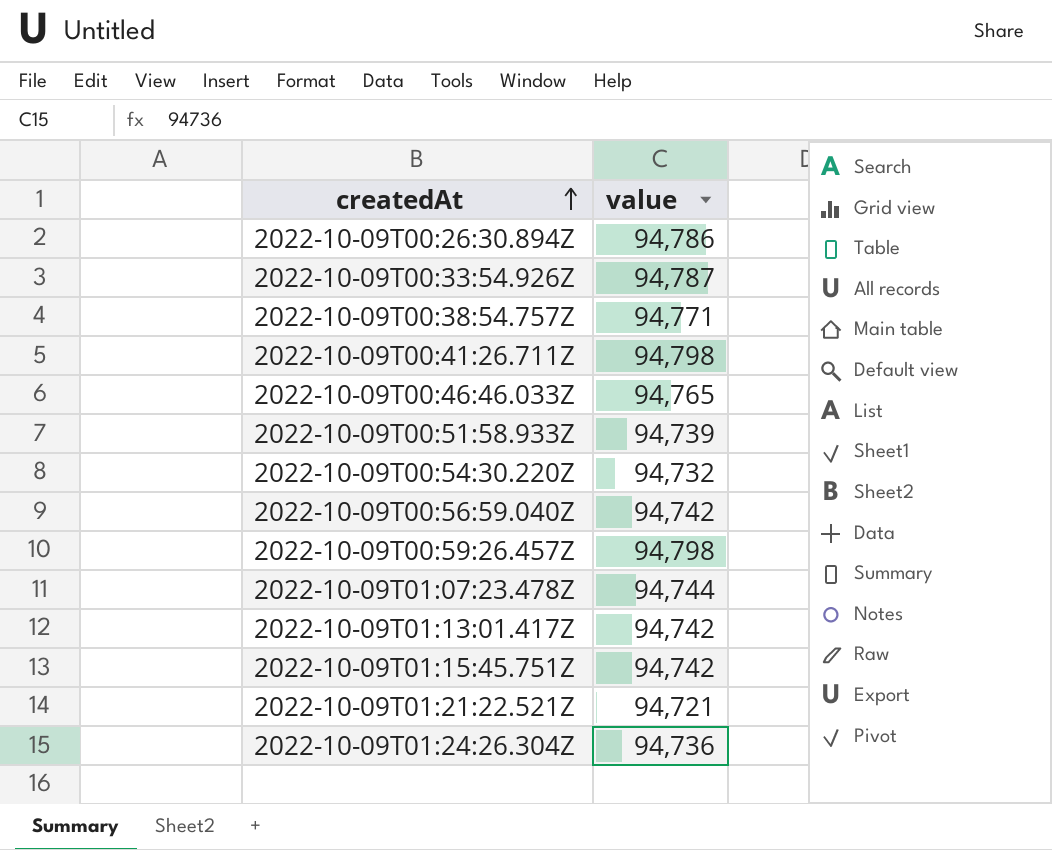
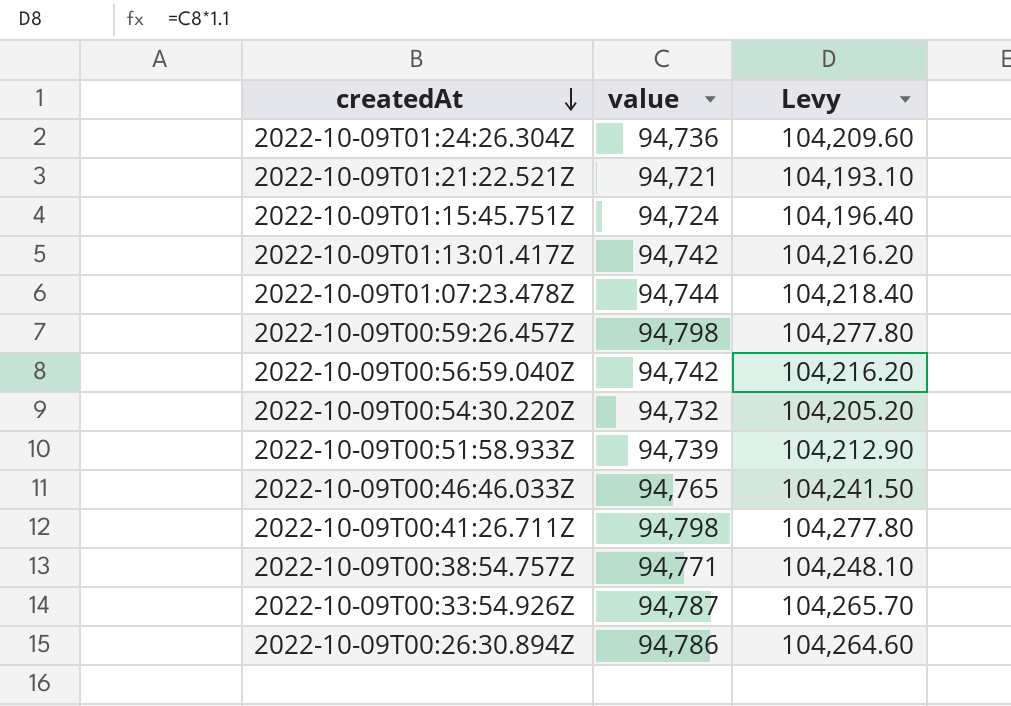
row order: createdAt ascending -> createdAt descending
column Levy | formula: none -> [value] * 1.1
2022-10-09T01:15:45.751Z | value: 94,742 -> 94,724

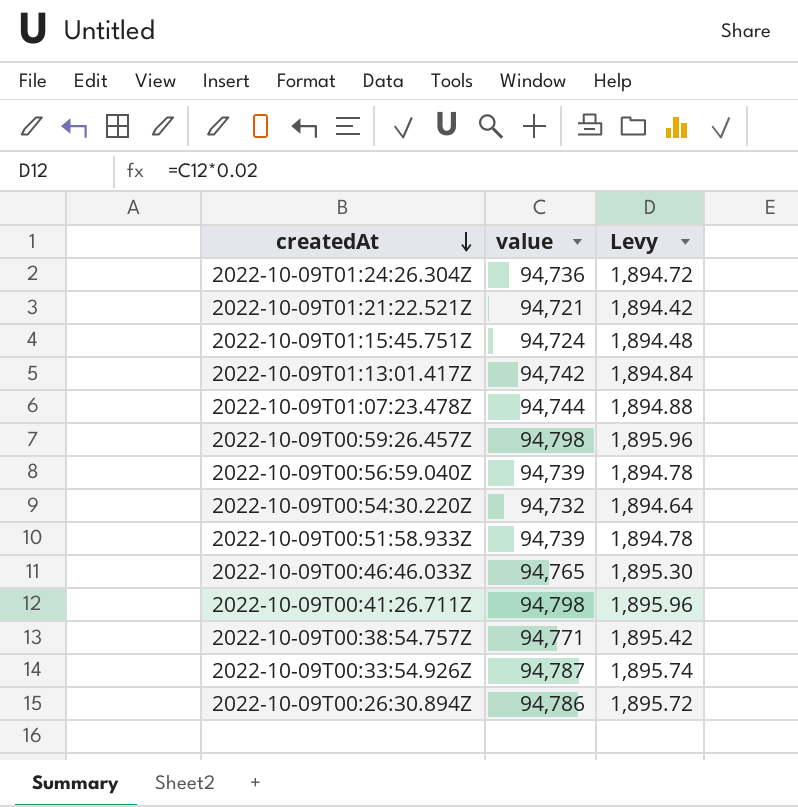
column Levy | formula: [value] * 1.1 -> [value] * 0.02
2022-10-09T00:56:59.040Z | value: 94,742 -> 94,739

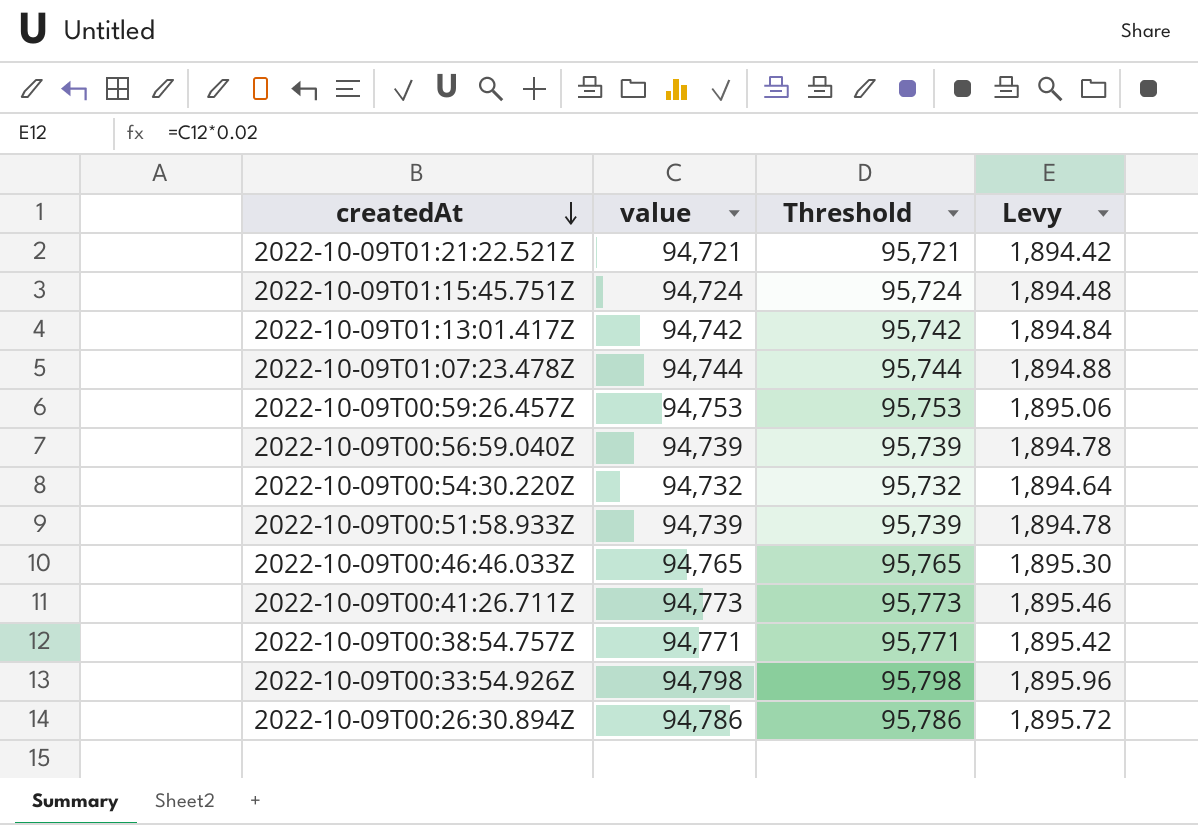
column Threshold | formula: none -> [value] + 1000
row 2022-10-09T01:24:26.304Z: 94,736 | 1,894.72 -> none
2022-10-09T00:59:26.457Z | value: 94,798 -> 94,753
2022-10-09T00:59:26.457Z | Levy: 1,895.96 -> 1,895.06
2022-10-09T00:41:26.711Z | value: 94,798 -> 94,773
2022-10-09T00:41:26.711Z | Levy: 1,895.96 -> 1,895.46
2022-10-09T00:33:54.926Z | value: 94,787 -> 94,798
2022-10-09T00:33:54.926Z | Levy: 1,895.74 -> 1,895.96

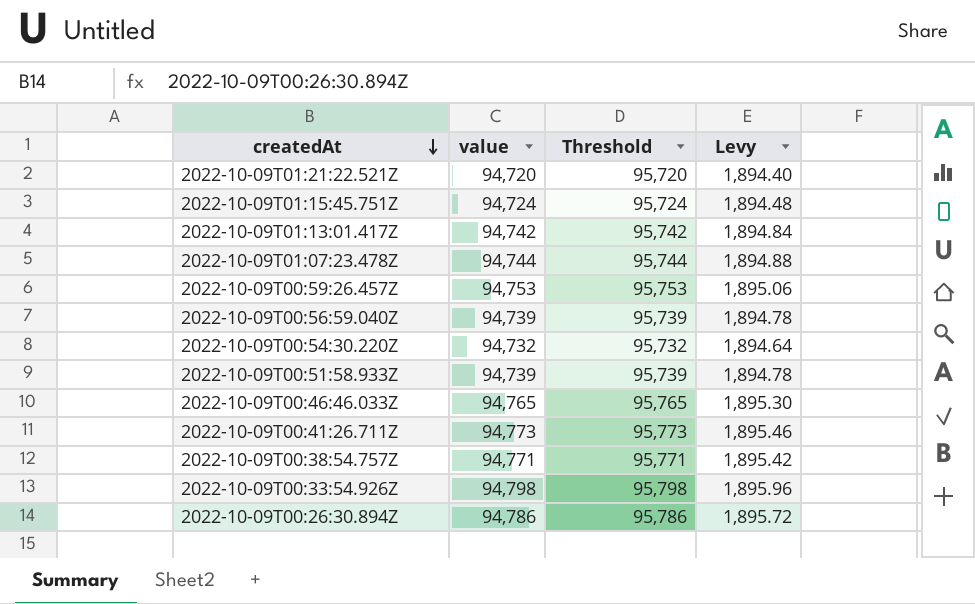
2022-10-09T01:21:22.521Z | value: 94,721 -> 94,720
2022-10-09T01:21:22.521Z | Threshold: 95,721 -> 95,720
2022-10-09T01:21:22.521Z | Levy: 1,894.42 -> 1,894.40

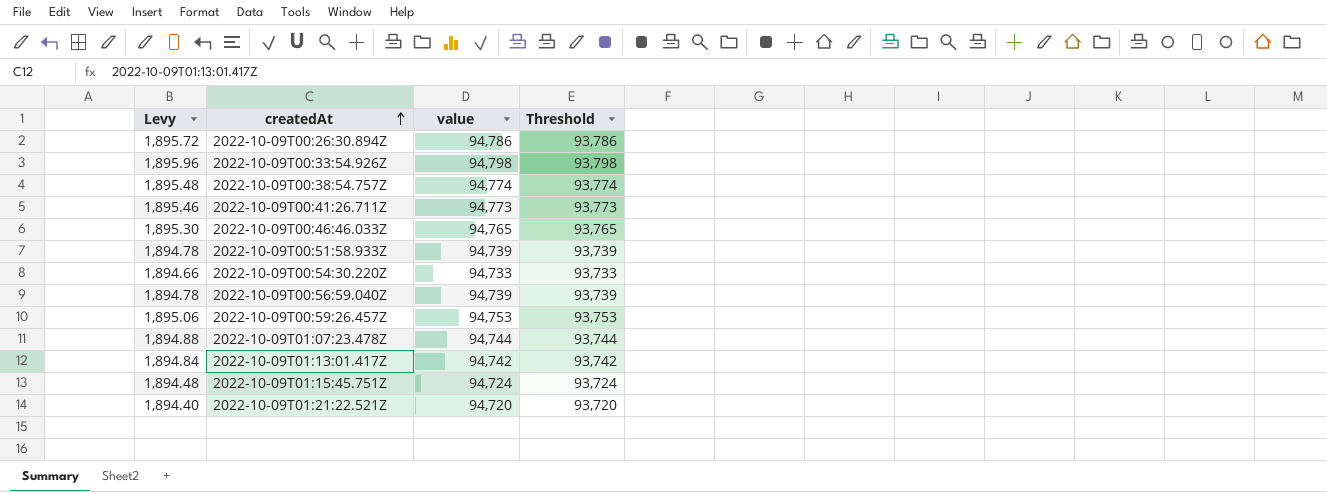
row order: createdAt descending -> createdAt ascending
column Levy | position: 4 -> 1
column Threshold | formula: [value] + 1000 -> [value] - 1000
2022-10-09T00:38:54.757Z | Levy: 1,895.42 -> 1,895.48
2022-10-09T00:38:54.757Z | value: 94,771 -> 94,774
2022-10-09T00:54:30.220Z | Levy: 1,894.64 -> 1,894.66
2022-10-09T00:54:30.220Z | value: 94,732 -> 94,733

